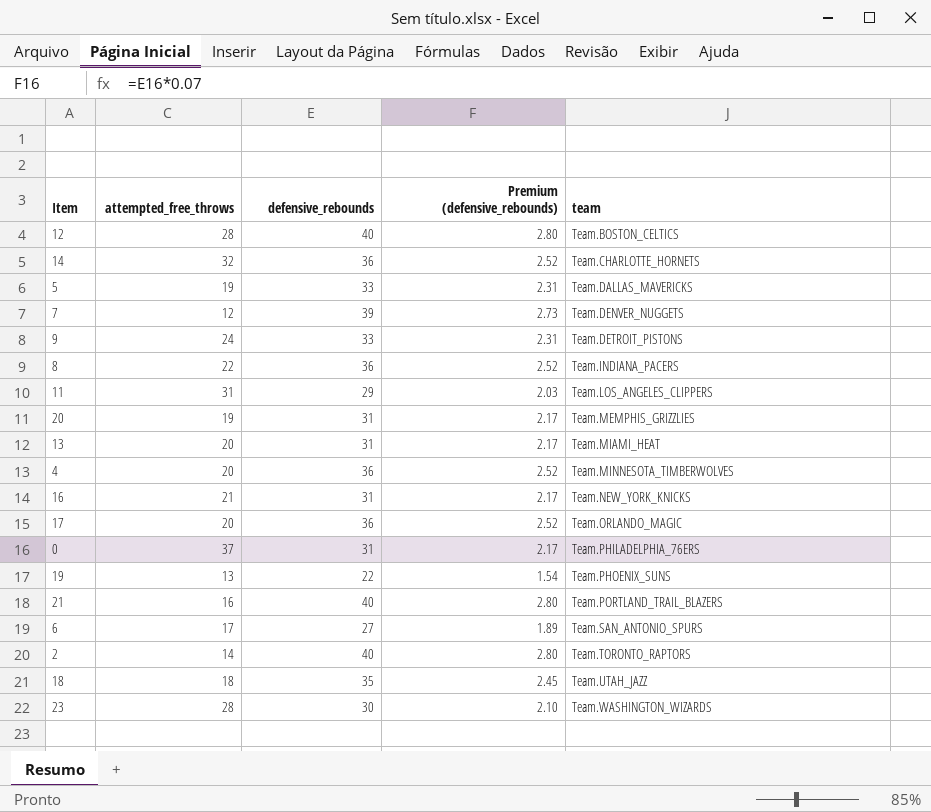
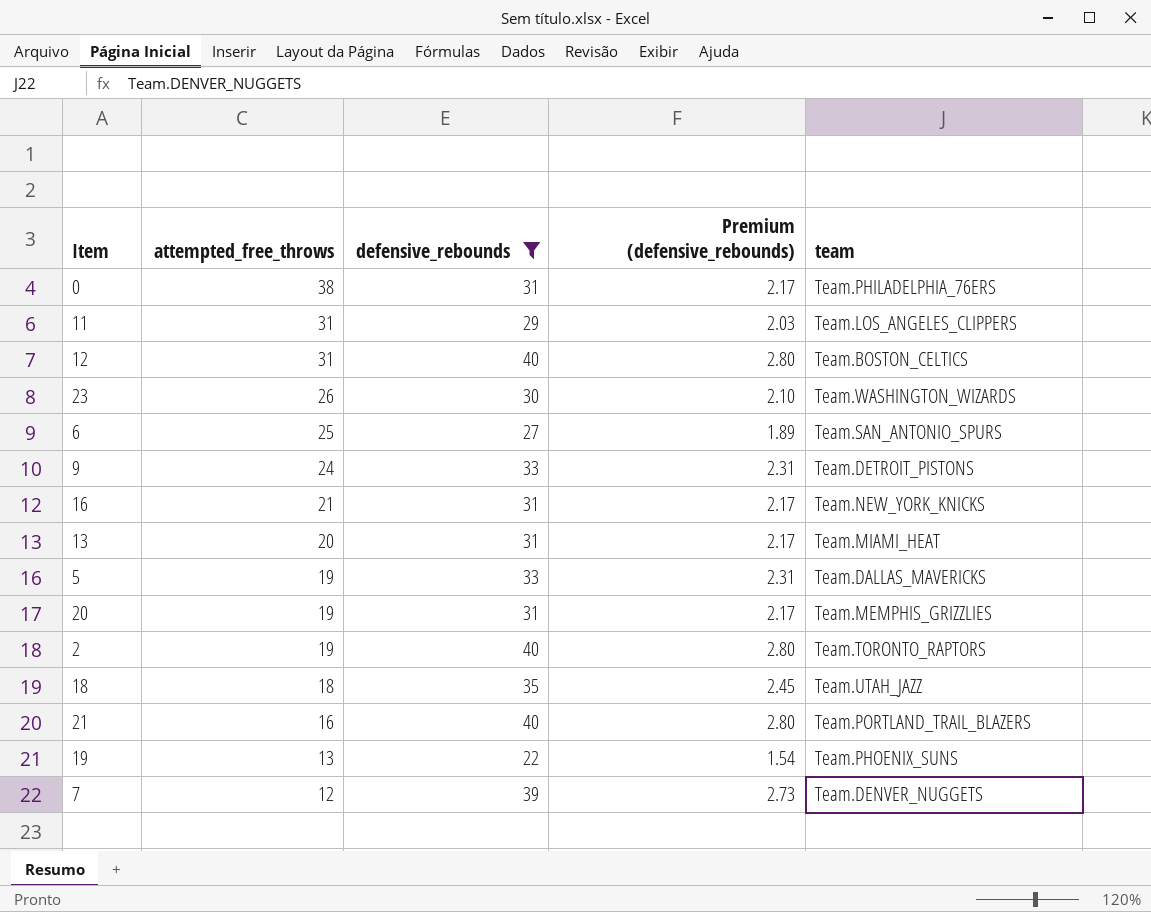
filter: none -> defensive_rebounds != 36
row order: team ascending -> attempted_free_throws descending
0 | attempted_free_throws: 37 -> 38
12 | attempted_free_throws: 28 -> 31
23 | attempted_free_throws: 28 -> 26
6 | attempted_free_throws: 17 -> 25
2 | attempted_free_throws: 14 -> 19

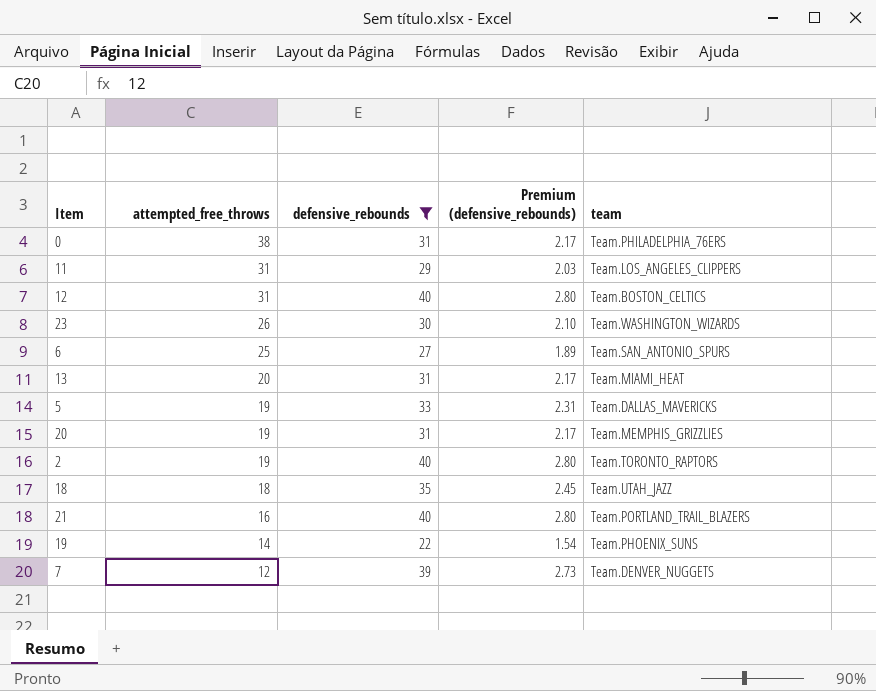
row 9: 24 | 33 | 2.31 | Team.DETROIT_PISTONS -> none
row 16: 21 | 31 | 2.17 | Team.NEW_YORK_KNICKS -> none
19 | attempted_free_throws: 13 -> 14

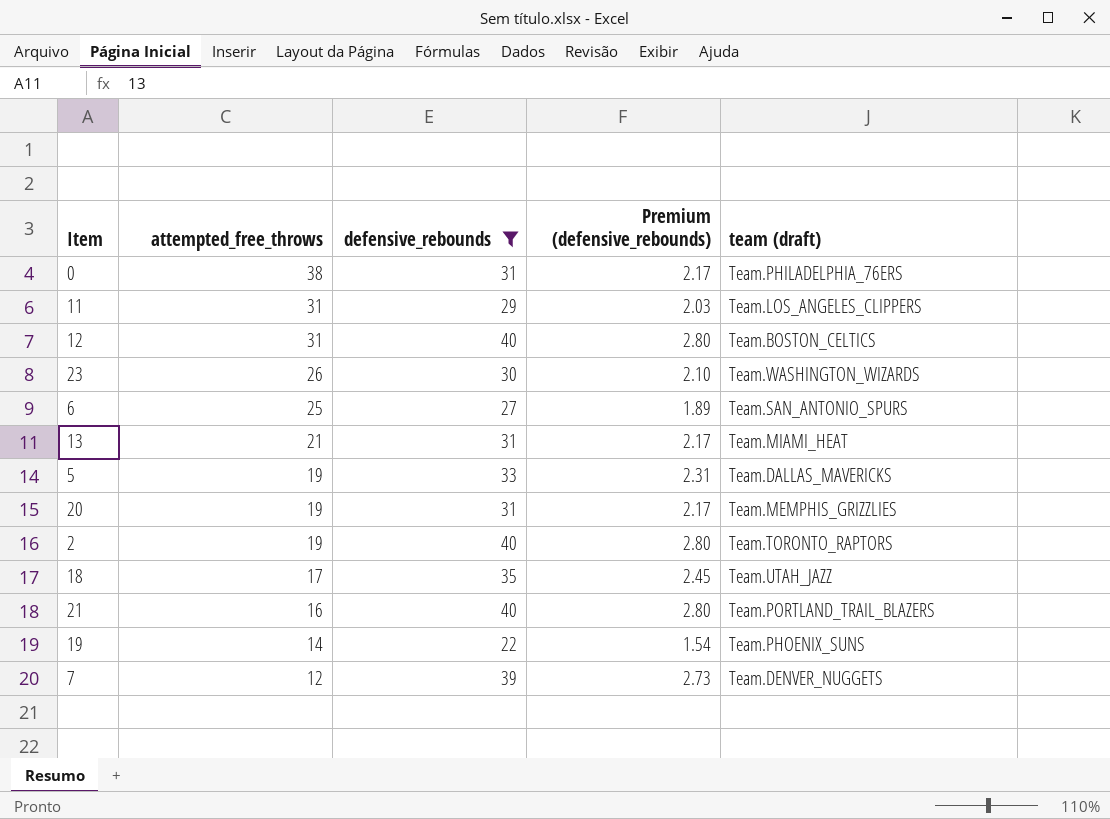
column name: team -> team (draft)
13 | attempted_free_throws: 20 -> 21
18 | attempted_free_throws: 18 -> 17

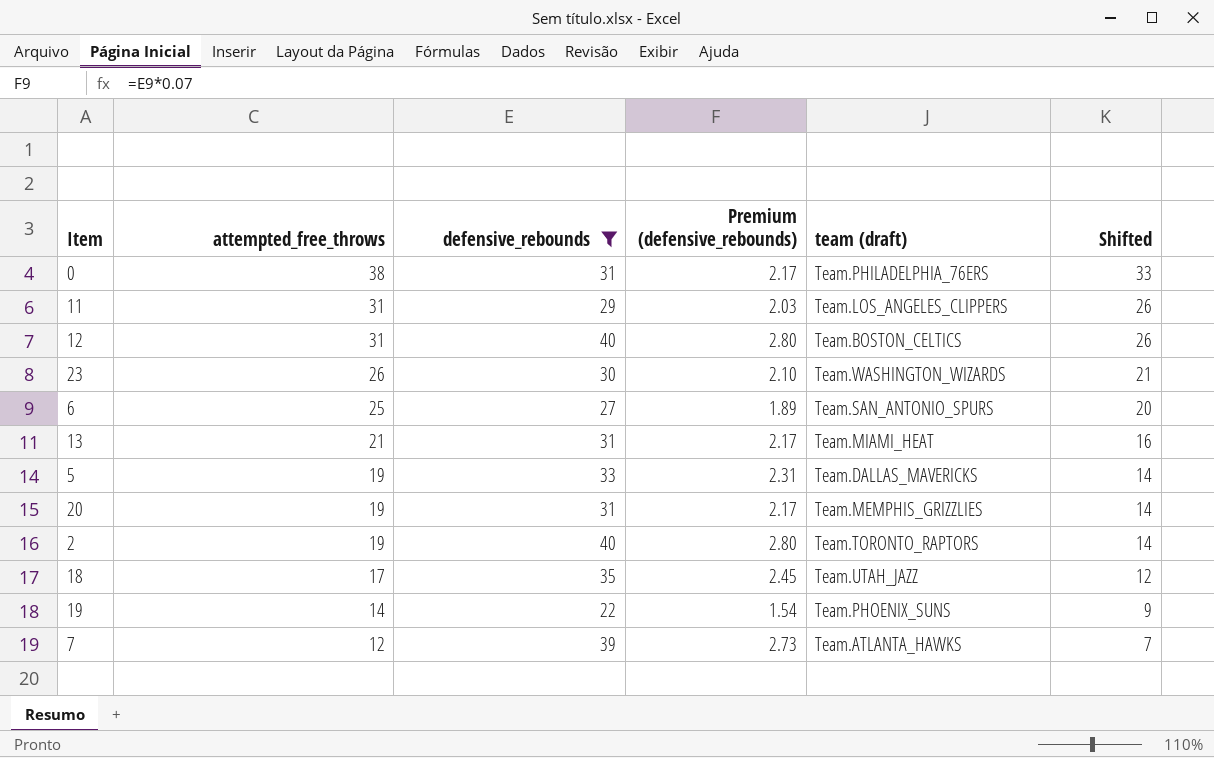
column Shifted | formula: none -> [attempted_free_throws] - 5
row 21: 16 | 40 | 2.80 | Team.PORTLAND_TRAIL_BLAZERS -> none
7 | team (draft): Team.DENVER_NUGGETS -> Team.ATLANTA_HAWKS

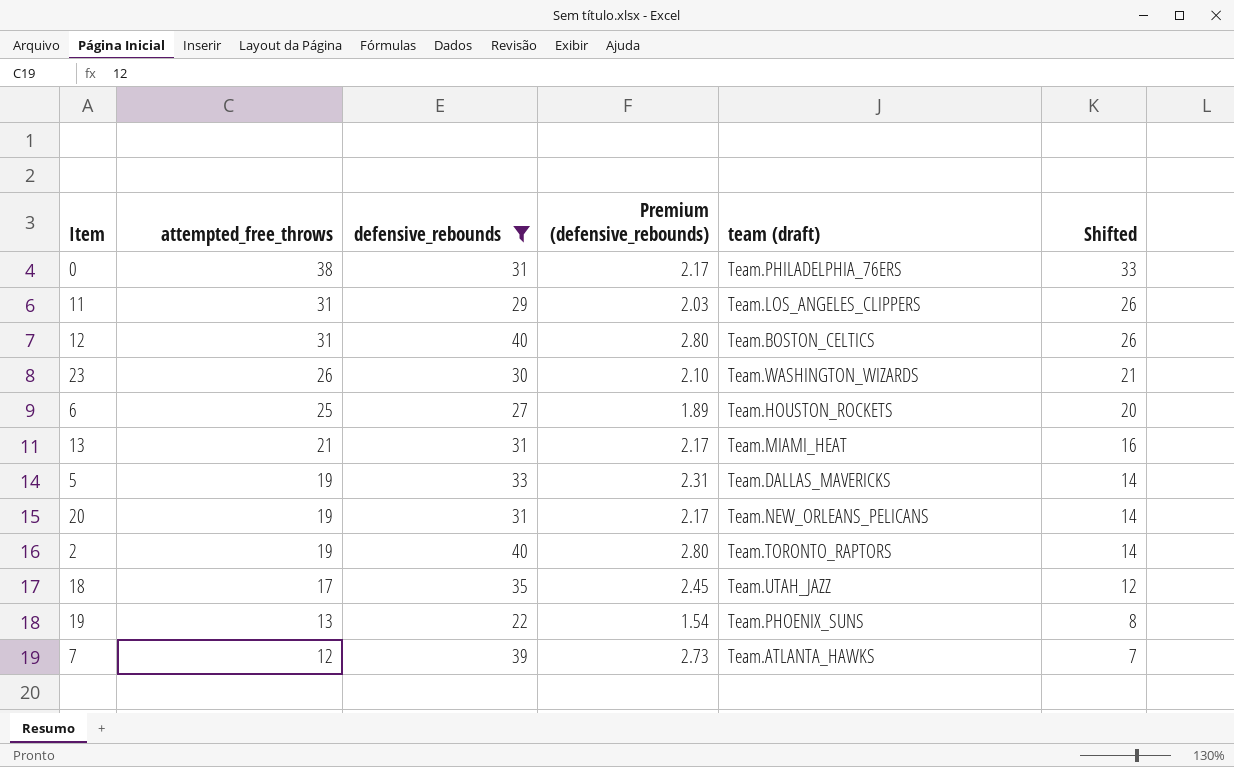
6 | team (draft): Team.SAN_ANTONIO_SPURS -> Team.HOUSTON_ROCKETS
20 | team (draft): Team.MEMPHIS_GRIZZLIES -> Team.NEW_ORLEANS_PELICANS
19 | attempted_free_throws: 14 -> 13
19 | Shifted: 9 -> 8

